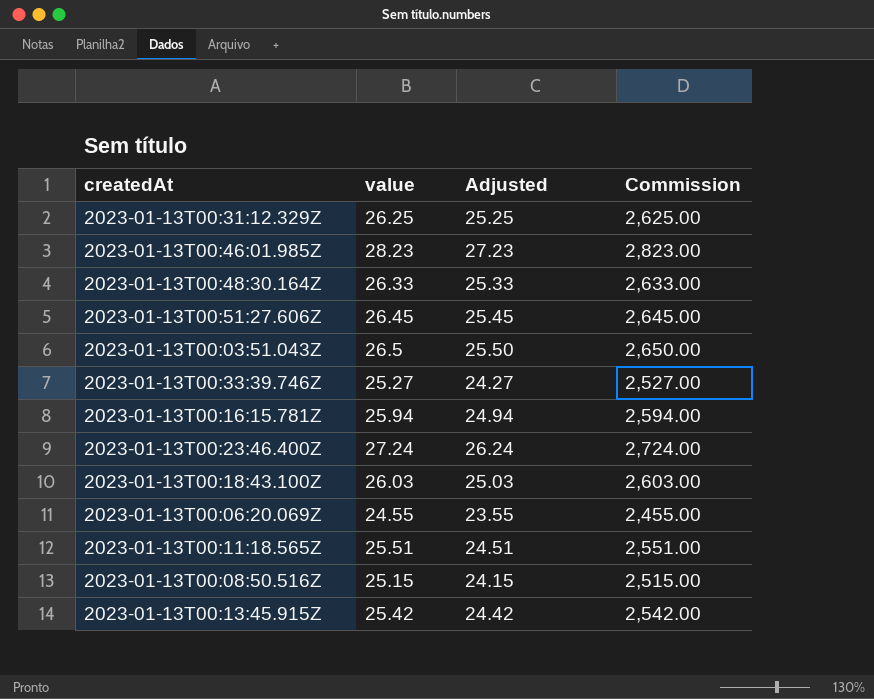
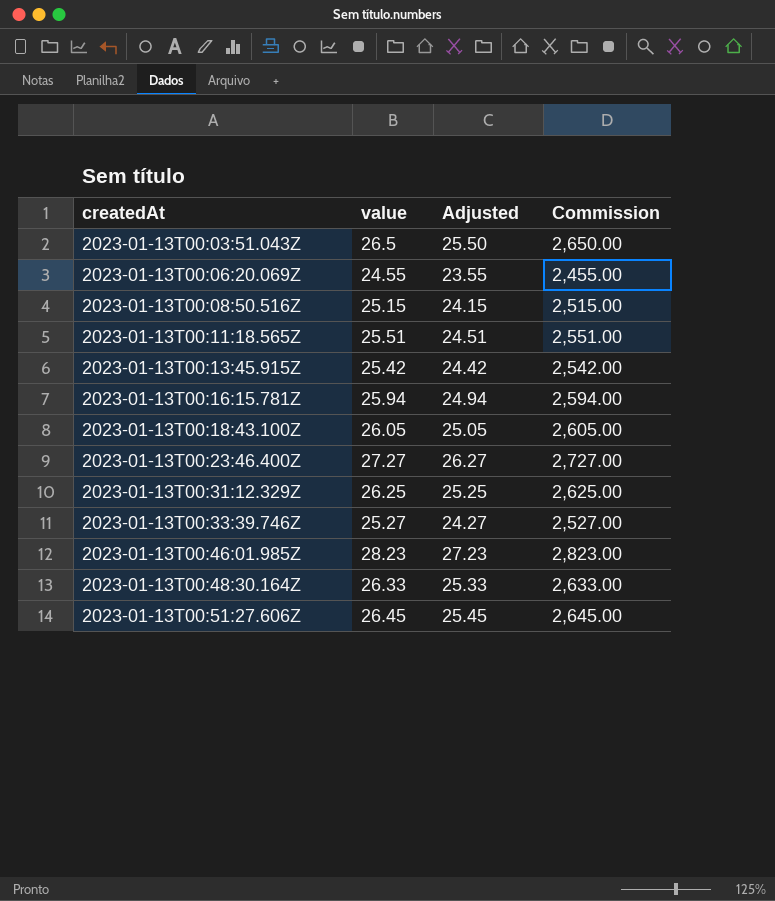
row order: none -> createdAt ascending
2023-01-13T00:18:43.100Z | value: 26.03 -> 26.05
2023-01-13T00:18:43.100Z | Adjusted: 25.03 -> 25.05
2023-01-13T00:18:43.100Z | Commission: 2,603.00 -> 2,605.00
2023-01-13T00:23:46.400Z | value: 27.24 -> 27.27
2023-01-13T00:23:46.400Z | Adjusted: 26.24 -> 26.27
2023-01-13T00:23:46.400Z | Commission: 2,724.00 -> 2,727.00

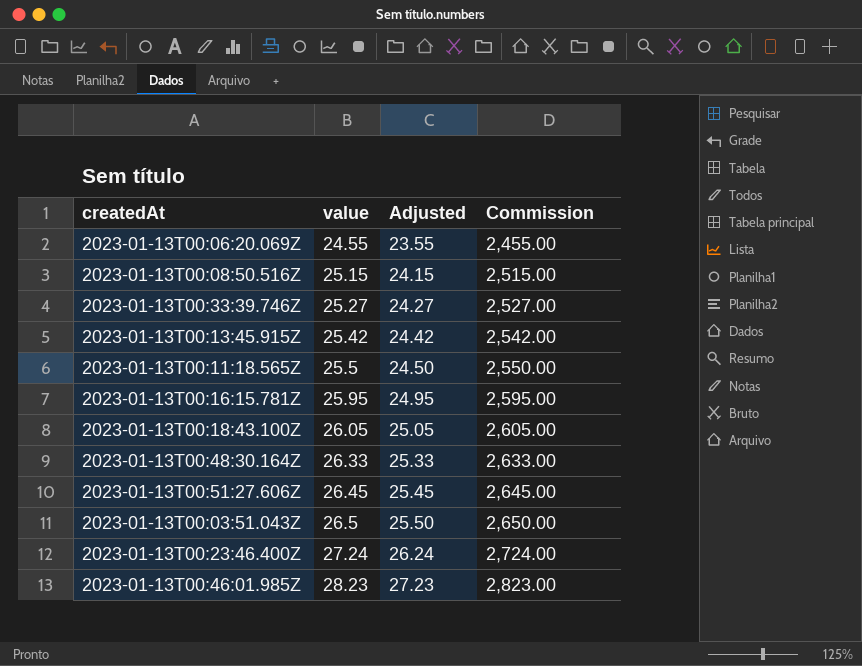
row order: createdAt ascending -> value ascending
row 2023-01-13T00:31:12.329Z: 26.25 | 25.25 | 2,625.00 -> none
2023-01-13T00:11:18.565Z | value: 25.51 -> 25.5
2023-01-13T00:11:18.565Z | Adjusted: 24.51 -> 24.50
2023-01-13T00:11:18.565Z | Commission: 2,551.00 -> 2,550.00
2023-01-13T00:16:15.781Z | value: 25.94 -> 25.95
2023-01-13T00:16:15.781Z | Adjusted: 24.94 -> 24.95
2023-01-13T00:16:15.781Z | Commission: 2,594.00 -> 2,595.00
2023-01-13T00:23:46.400Z | value: 27.27 -> 27.24
2023-01-13T00:23:46.400Z | Adjusted: 26.27 -> 26.24
2023-01-13T00:23:46.400Z | Commission: 2,727.00 -> 2,724.00

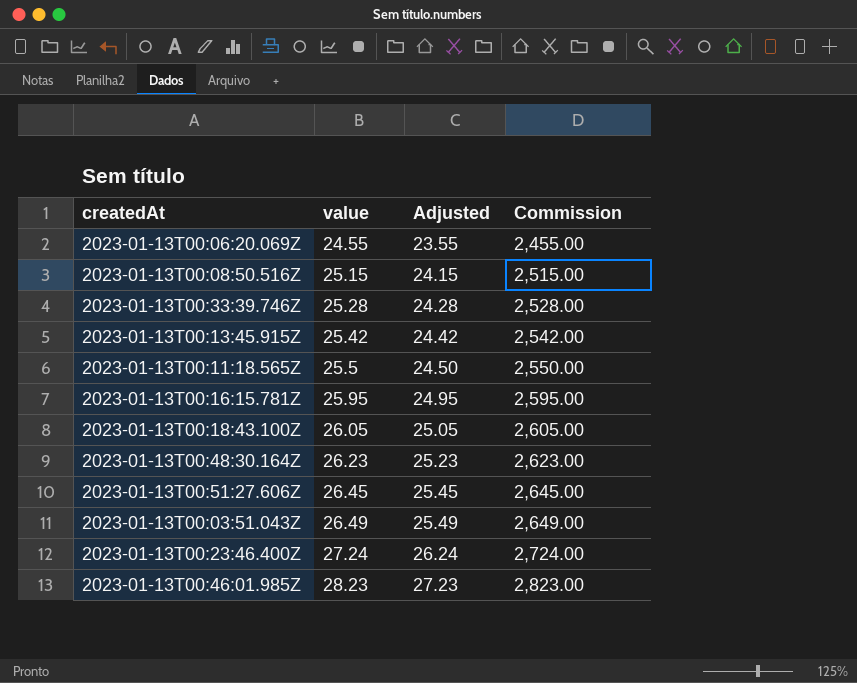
2023-01-13T00:33:39.746Z | value: 25.27 -> 25.28
2023-01-13T00:33:39.746Z | Adjusted: 24.27 -> 24.28
2023-01-13T00:33:39.746Z | Commission: 2,527.00 -> 2,528.00
2023-01-13T00:48:30.164Z | value: 26.33 -> 26.23
2023-01-13T00:48:30.164Z | Adjusted: 25.33 -> 25.23
2023-01-13T00:48:30.164Z | Commission: 2,633.00 -> 2,623.00
2023-01-13T00:03:51.043Z | value: 26.5 -> 26.49
2023-01-13T00:03:51.043Z | Adjusted: 25.50 -> 25.49
2023-01-13T00:03:51.043Z | Commission: 2,650.00 -> 2,649.00

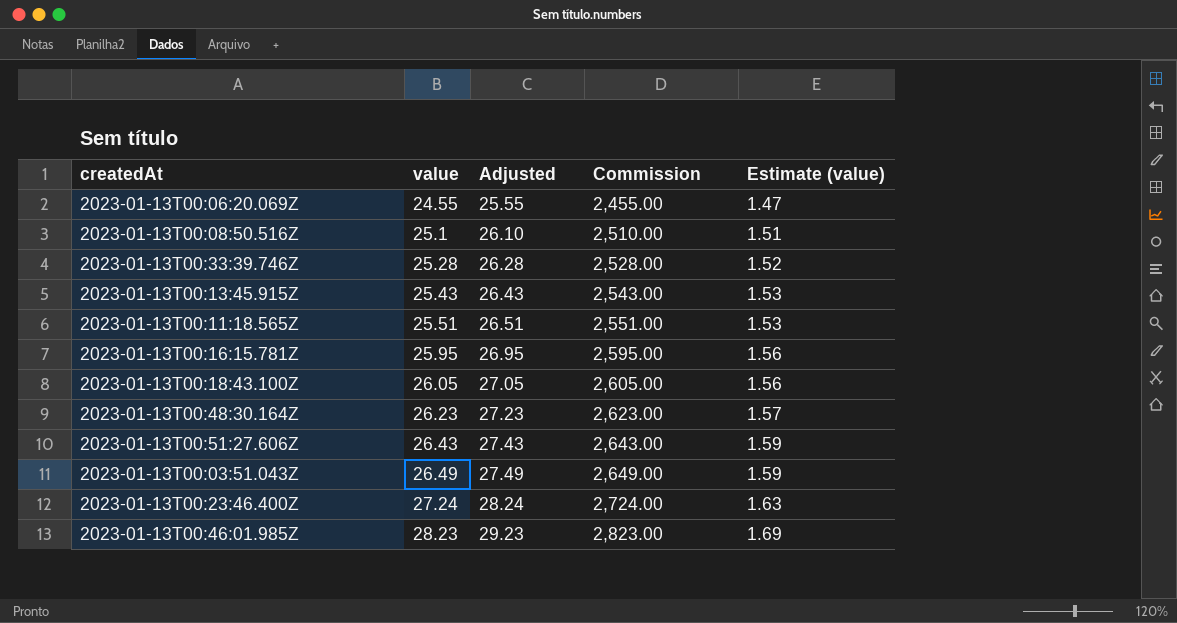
column Adjusted | formula: [value] - 1 -> [value] + 1
column Estimate (value) | formula: none -> [value] * 0.06
2023-01-13T00:08:50.516Z | value: 25.15 -> 25.1
2023-01-13T00:08:50.516Z | Commission: 2,515.00 -> 2,510.00
2023-01-13T00:13:45.915Z | value: 25.42 -> 25.43
2023-01-13T00:13:45.915Z | Commission: 2,542.00 -> 2,543.00
2023-01-13T00:11:18.565Z | value: 25.5 -> 25.51
2023-01-13T00:11:18.565Z | Commission: 2,550.00 -> 2,551.00
2023-01-13T00:51:27.606Z | value: 26.45 -> 26.43
2023-01-13T00:51:27.606Z | Commission: 2,645.00 -> 2,643.00

